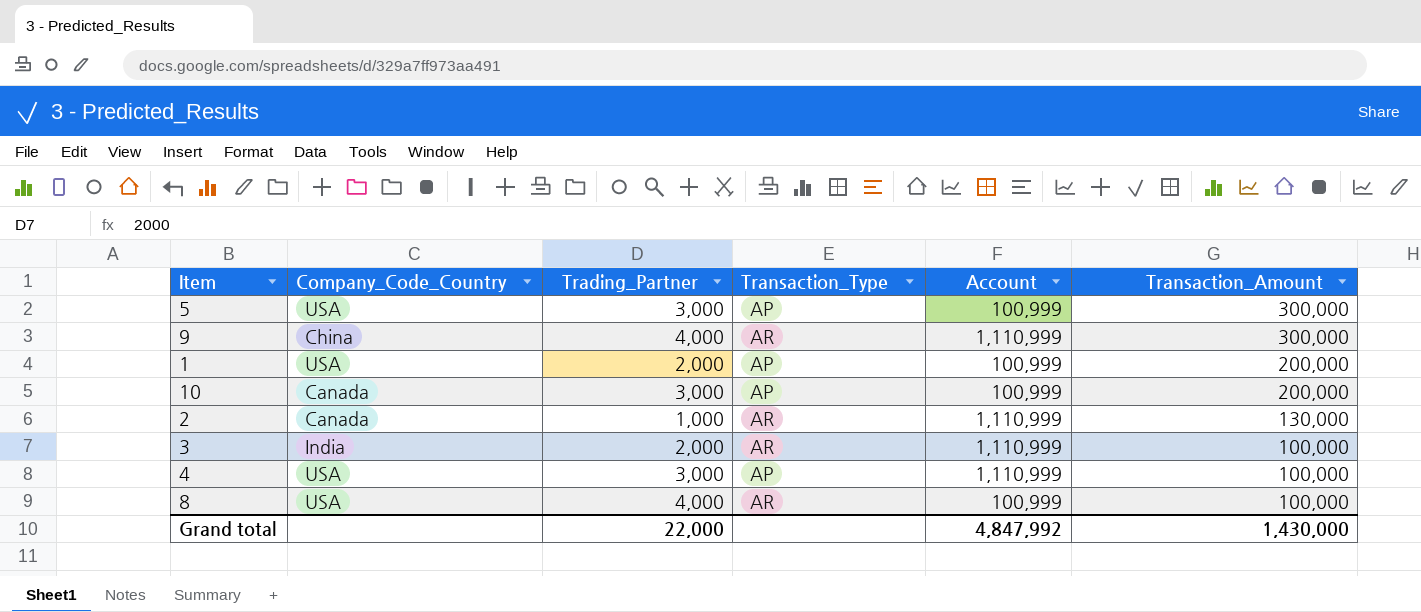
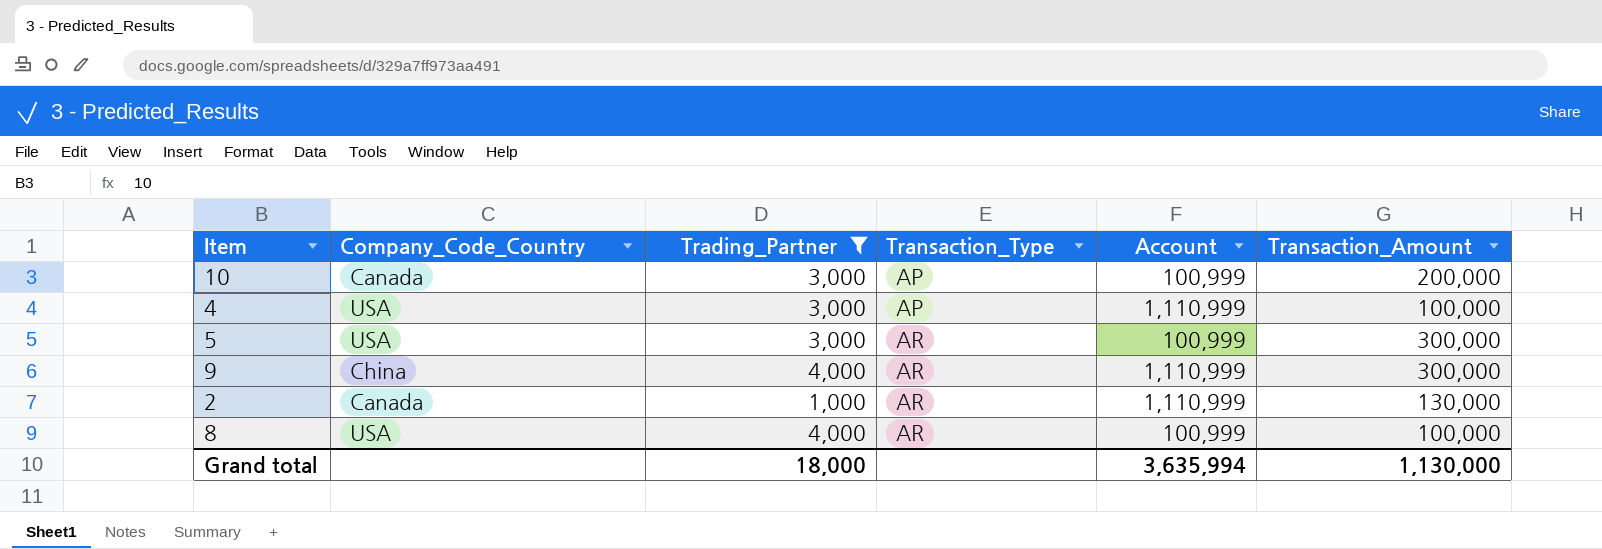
filter: none -> Trading_Partner != 2,000
row order: Transaction_Amount descending -> Transaction_Type ascending
5 | Transaction_Type: AP -> AR
Grand total | Trading_Partner: 22,000 -> 18,000
Grand total | Account: 4,847,992 -> 3,635,994
Grand total | Transaction_Amount: 1,430,000 -> 1,130,000

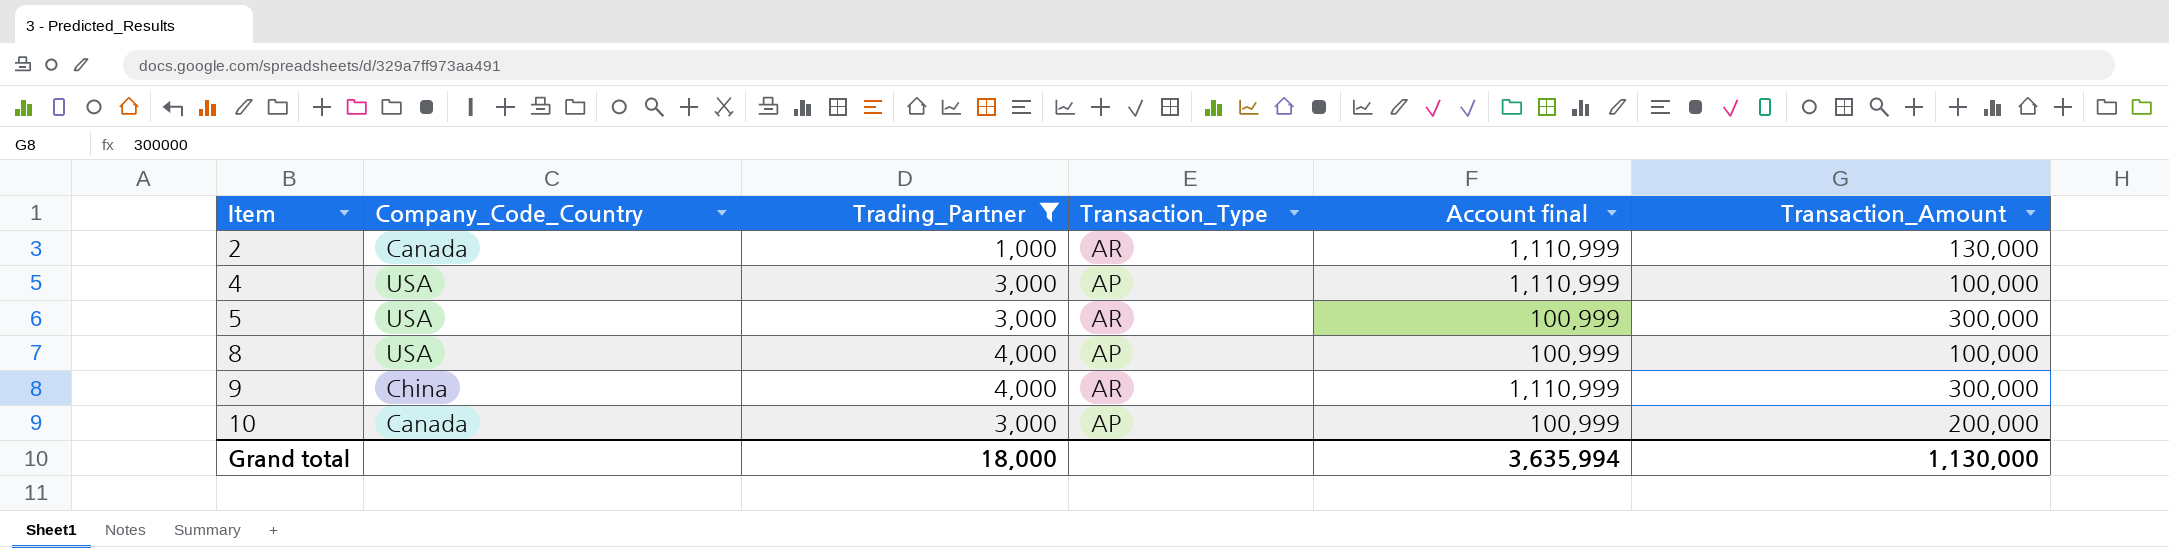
row order: Transaction_Type ascending -> Item ascending
column name: Account -> Account final
8 | Transaction_Type: AR -> AP

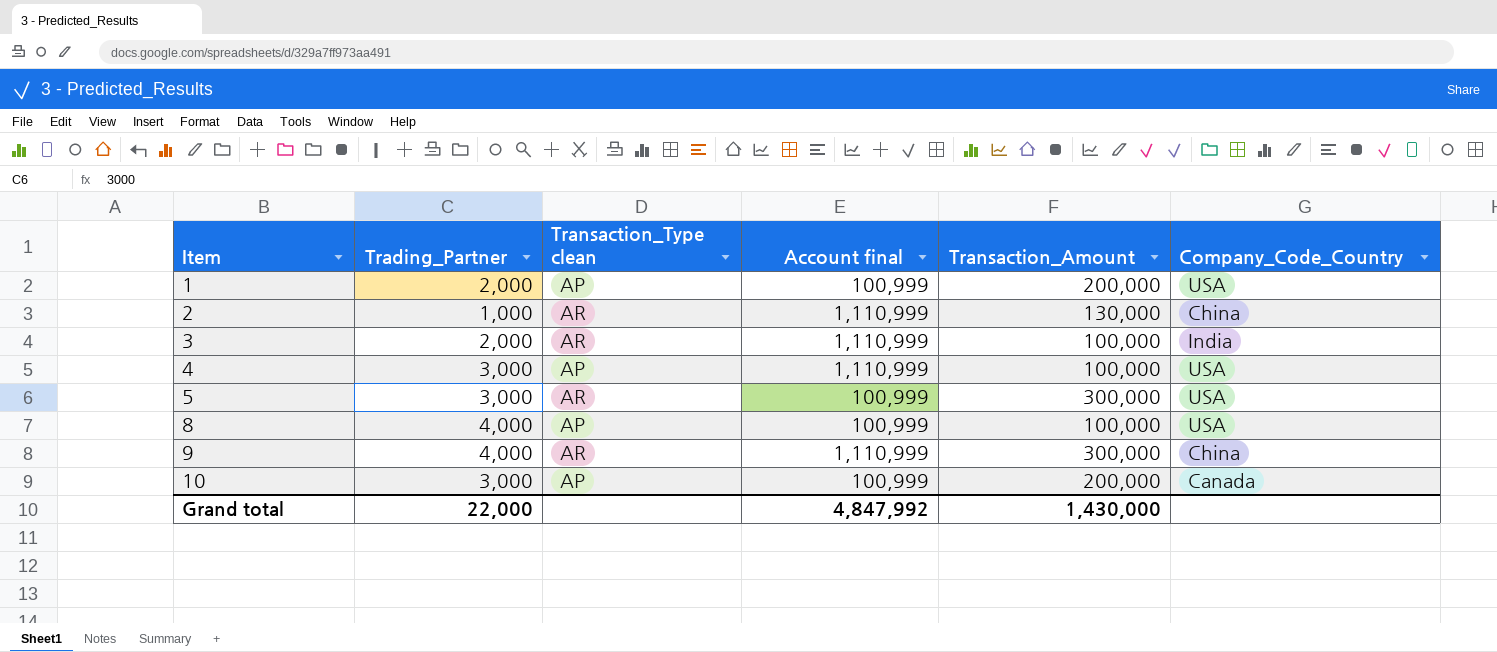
filter: Trading_Partner != 2,000 -> none
column name: Transaction_Type -> Transaction_Type clean
column Company_Code_Country | position: 2 -> 6
2 | Company_Code_Country: Canada -> China
Grand total | Trading_Partner: 18,000 -> 22,000
Grand total | Account final: 3,635,994 -> 4,847,992
Grand total | Transaction_Amount: 1,130,000 -> 1,430,000

